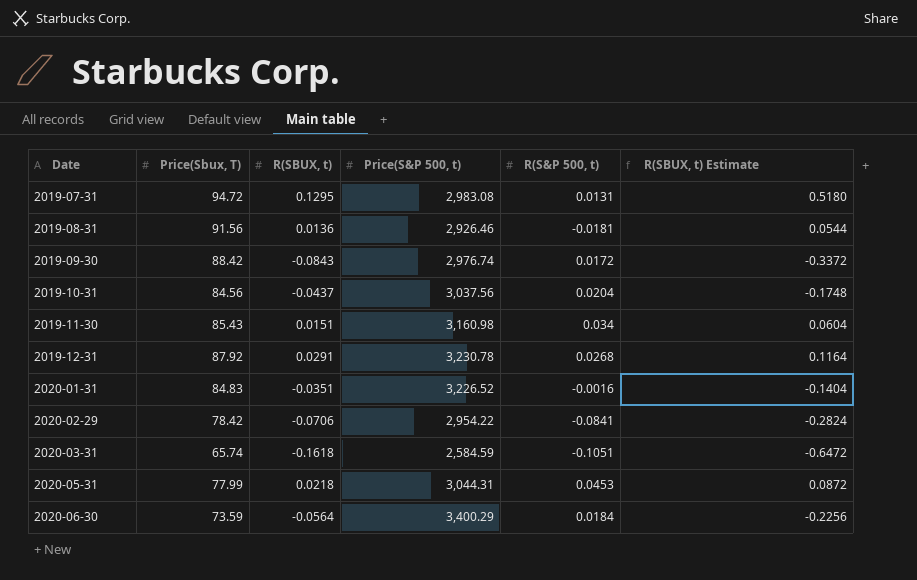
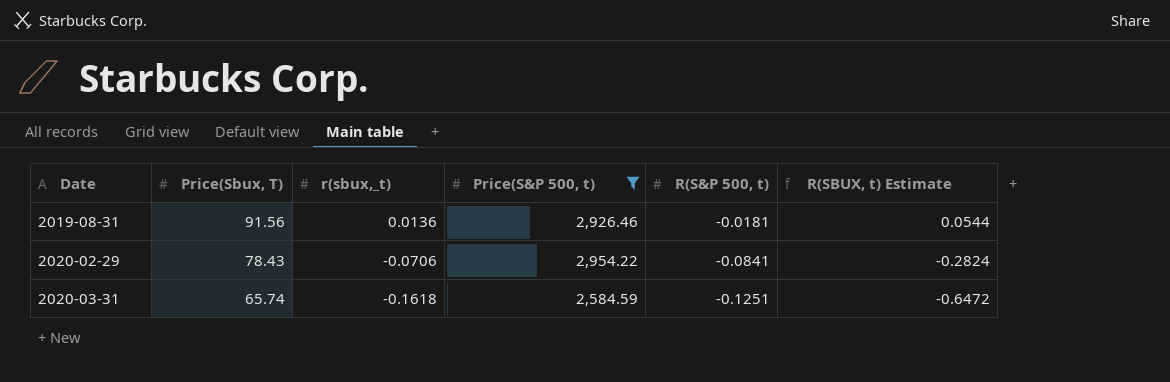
filter: none -> Price(S&P 500, t) <= 2,954.22
column name: R(SBUX, t) -> r(sbux,_t)
2020-02-29 | Price(Sbux, T): 78.42 -> 78.43
2020-03-31 | R(S&P 500, t): -0.1051 -> -0.1251

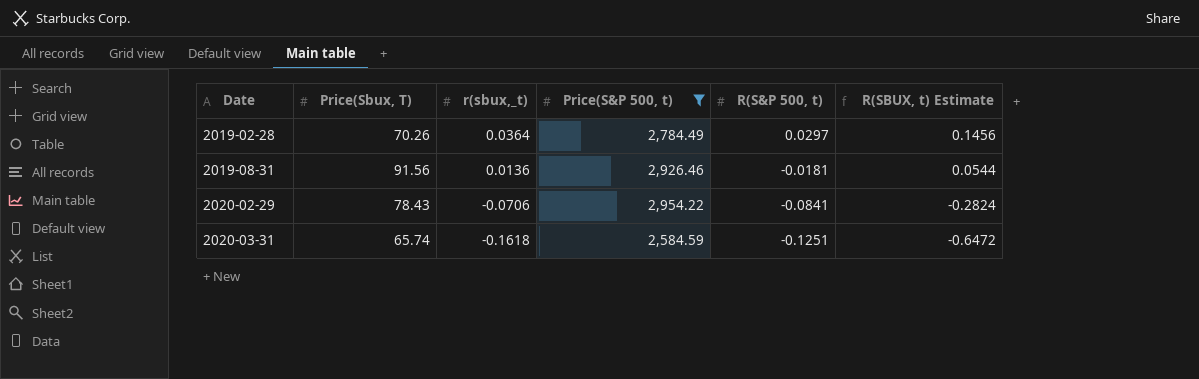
row 2019-02-28: none -> 70.26 | 0.0364 | 2,784.49 | 0.0297 | 0.1456

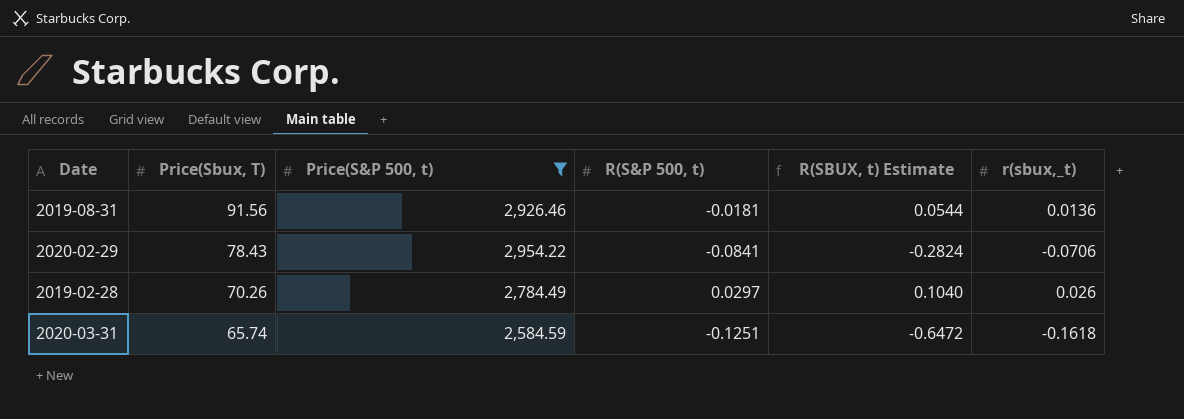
row order: Date ascending -> Price(Sbux, T) descending
column r(sbux,_t) | position: 3 -> 6
2019-02-28 | R(SBUX, t) Estimate: 0.1456 -> 0.1040
2019-02-28 | r(sbux,_t): 0.0364 -> 0.026

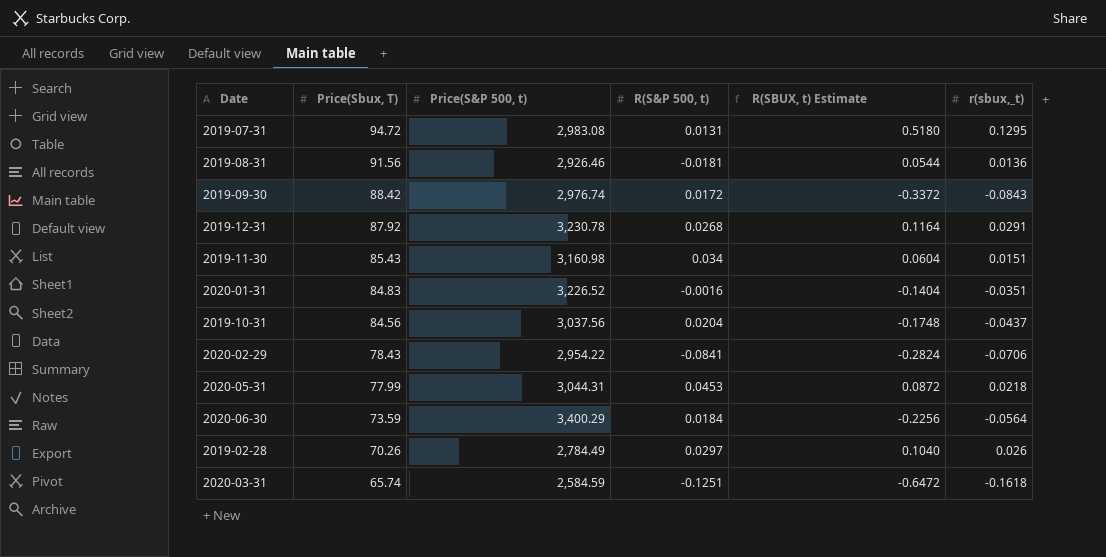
filter: Price(S&P 500, t) <= 2,954.22 -> none

